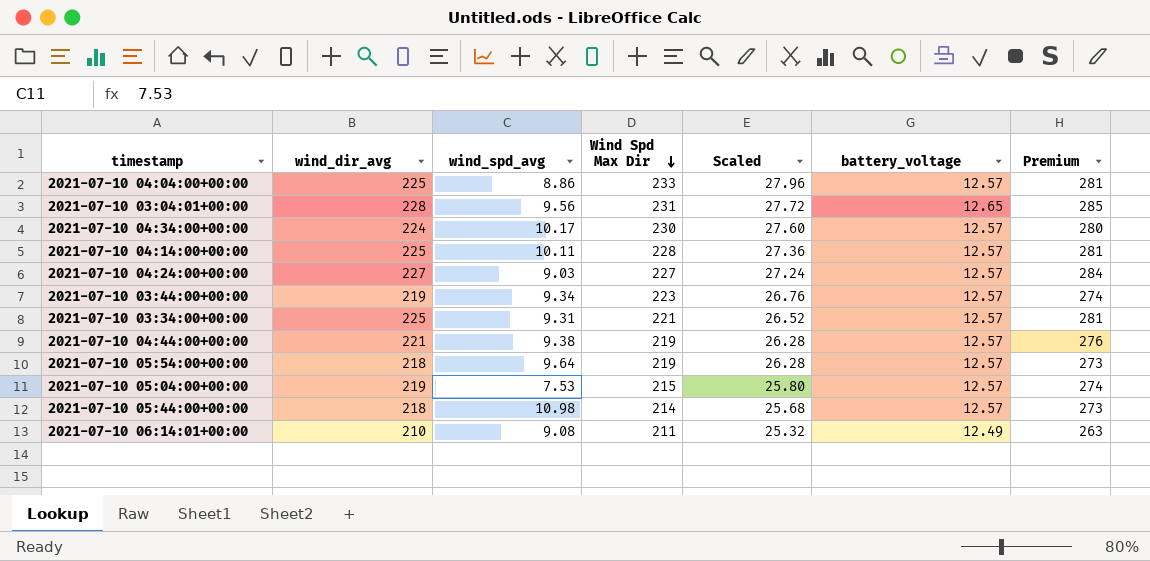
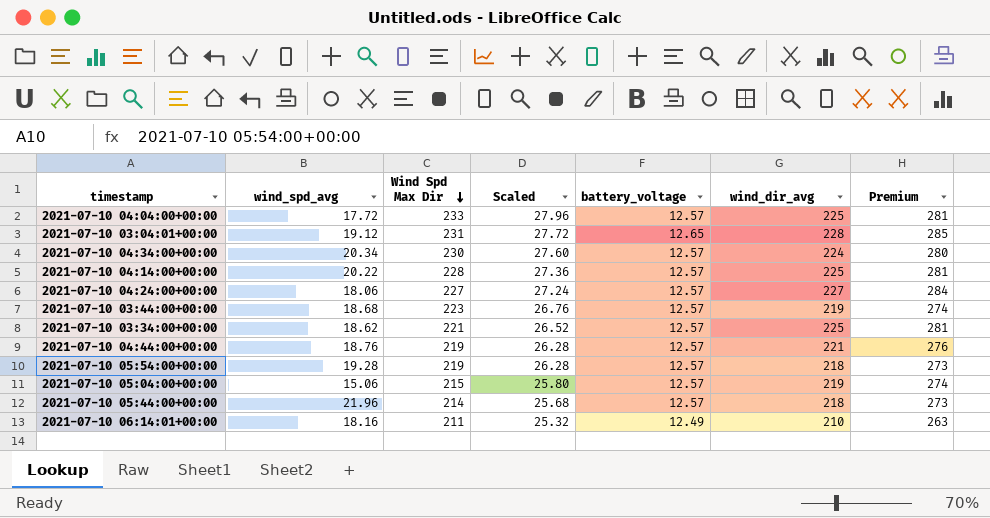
column wind_dir_avg | position: 2 -> 6
2021-07-10 04:04:00+00:00 | wind_spd_avg: 8.86 -> 17.72
2021-07-10 03:04:01+00:00 | wind_spd_avg: 9.56 -> 19.12
2021-07-10 04:34:00+00:00 | wind_spd_avg: 10.17 -> 20.34
2021-07-10 04:14:00+00:00 | wind_spd_avg: 10.11 -> 20.22
2021-07-10 04:24:00+00:00 | wind_spd_avg: 9.03 -> 18.06
2021-07-10 03:44:00+00:00 | wind_spd_avg: 9.34 -> 18.68
2021-07-10 03:34:00+00:00 | wind_spd_avg: 9.31 -> 18.62
2021-07-10 04:44:00+00:00 | wind_spd_avg: 9.38 -> 18.76
2021-07-10 05:54:00+00:00 | wind_spd_avg: 9.64 -> 19.28
2021-07-10 05:04:00+00:00 | wind_spd_avg: 7.53 -> 15.06
2021-07-10 05:44:00+00:00 | wind_spd_avg: 10.98 -> 21.96
2021-07-10 06:14:01+00:00 | wind_spd_avg: 9.08 -> 18.16

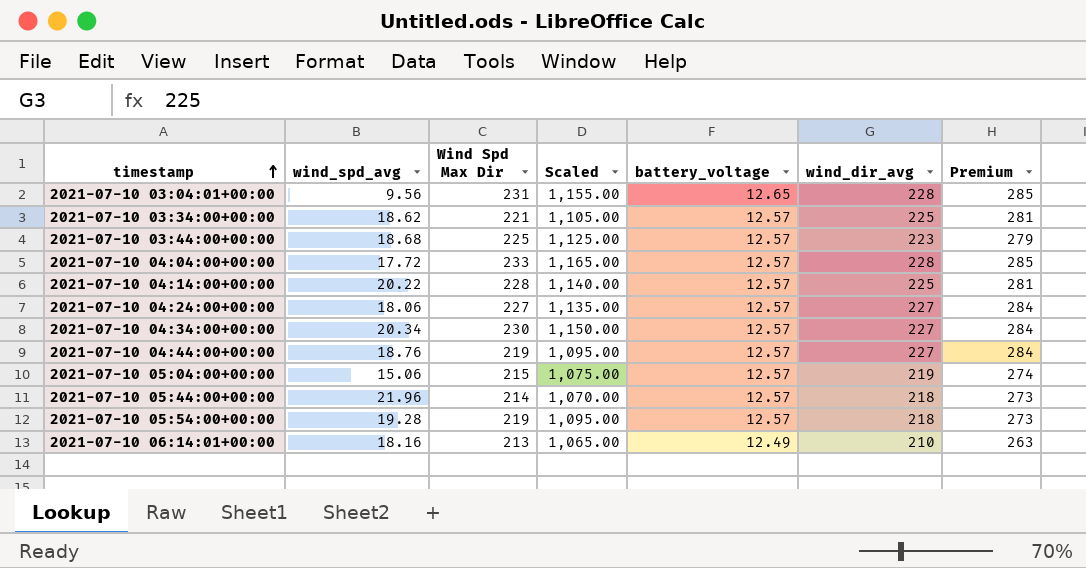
row order: Wind Spd Max Dir descending -> timestamp ascending
column Scaled | formula: [Wind Spd Max Dir] * 0.12 -> [Wind Spd Max Dir] * 5
2021-07-10 03:04:01+00:00 | wind_spd_avg: 19.12 -> 9.56
2021-07-10 03:44:00+00:00 | Wind Spd Max Dir: 223 -> 225
2021-07-10 03:44:00+00:00 | wind_dir_avg: 219 -> 223
2021-07-10 03:44:00+00:00 | Premium: 274 -> 279
2021-07-10 04:04:00+00:00 | wind_dir_avg: 225 -> 228
2021-07-10 04:04:00+00:00 | Premium: 281 -> 285
2021-07-10 04:34:00+00:00 | wind_dir_avg: 224 -> 227
2021-07-10 04:34:00+00:00 | Premium: 280 -> 284
2021-07-10 04:44:00+00:00 | wind_dir_avg: 221 -> 227
2021-07-10 04:44:00+00:00 | Premium: 276 -> 284
2021-07-10 06:14:01+00:00 | Wind Spd Max Dir: 211 -> 213

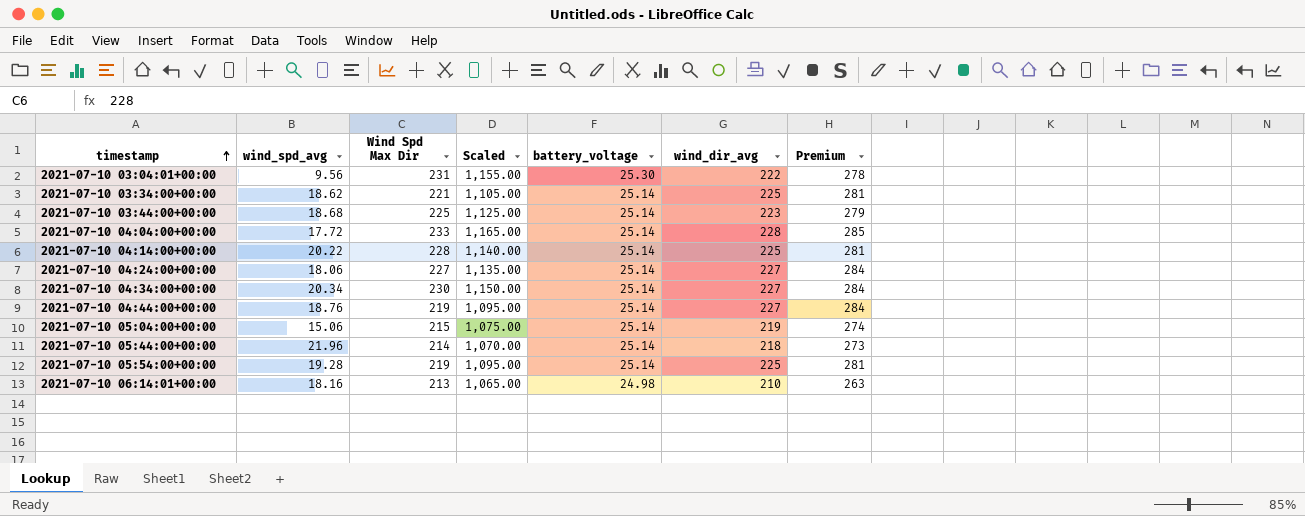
2021-07-10 03:04:01+00:00 | battery_voltage: 12.65 -> 25.30
2021-07-10 03:04:01+00:00 | wind_dir_avg: 228 -> 222
2021-07-10 03:04:01+00:00 | Premium: 285 -> 278
2021-07-10 03:34:00+00:00 | battery_voltage: 12.57 -> 25.14
2021-07-10 03:44:00+00:00 | battery_voltage: 12.57 -> 25.14
2021-07-10 04:04:00+00:00 | battery_voltage: 12.57 -> 25.14
2021-07-10 04:14:00+00:00 | battery_voltage: 12.57 -> 25.14
2021-07-10 04:24:00+00:00 | battery_voltage: 12.57 -> 25.14
2021-07-10 04:34:00+00:00 | battery_voltage: 12.57 -> 25.14
2021-07-10 04:44:00+00:00 | battery_voltage: 12.57 -> 25.14
2021-07-10 05:04:00+00:00 | battery_voltage: 12.57 -> 25.14
2021-07-10 05:44:00+00:00 | battery_voltage: 12.57 -> 25.14
2021-07-10 05:54:00+00:00 | battery_voltage: 12.57 -> 25.14
2021-07-10 05:54:00+00:00 | wind_dir_avg: 218 -> 225
2021-07-10 05:54:00+00:00 | Premium: 273 -> 281
2021-07-10 06:14:01+00:00 | battery_voltage: 12.49 -> 24.98

